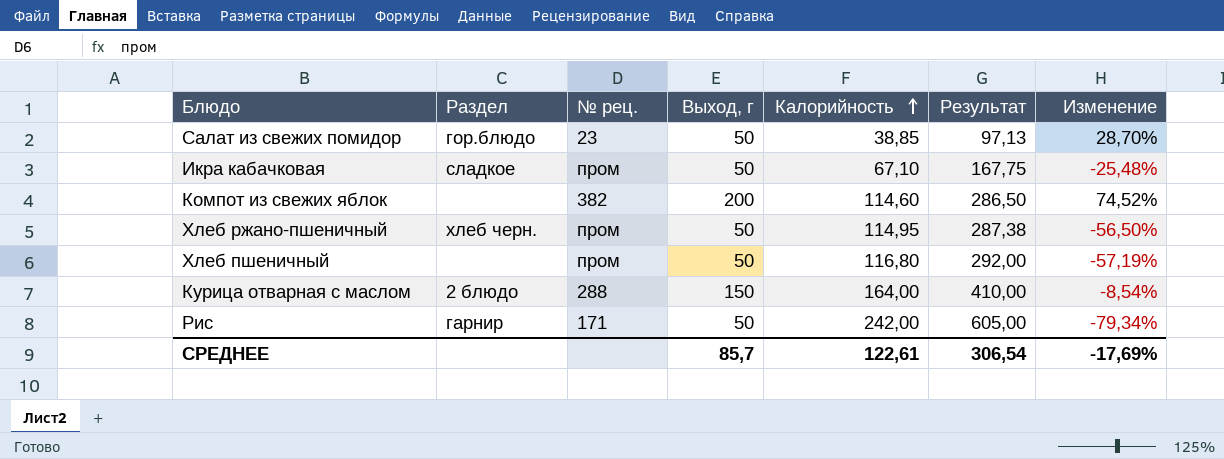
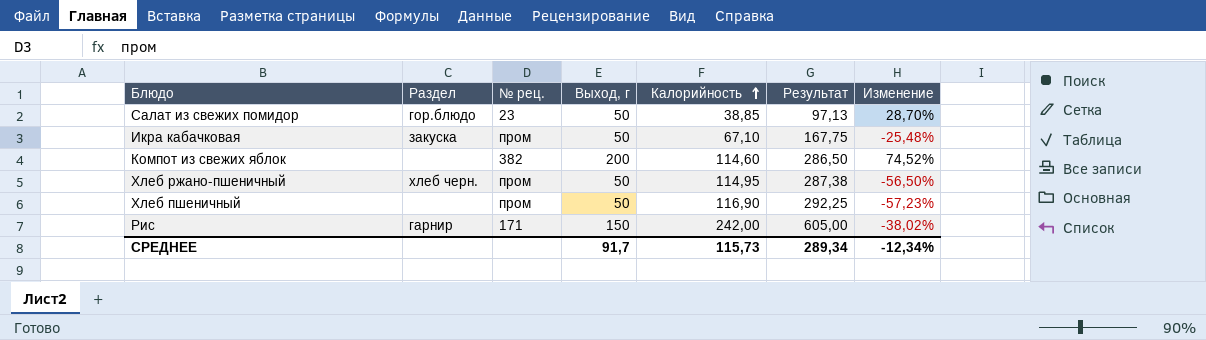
row Курица отварная с маслом: 2 блюдо | 288 | 150 | 164,00 | 410,00 | -8,54% -> none
Икра кабачковая | Раздел: сладкое -> закуска
Хлеб пшеничный | Калорийность: 116,80 -> 116,90
Хлеб пшеничный | Результат: 292,00 -> 292,25
Хлеб пшеничный | Изменение: -57,19% -> -57,23%
Рис | Выход, г: 50 -> 150
Рис | Изменение: -79,34% -> -38,02%
СРЕДНЕЕ | Выход, г: 85,7 -> 91,7
СРЕДНЕЕ | Калорийность: 122,61 -> 115,73
СРЕДНЕЕ | Результат: 306,54 -> 289,34
СРЕДНЕЕ | Изменение: -17,69% -> -12,34%

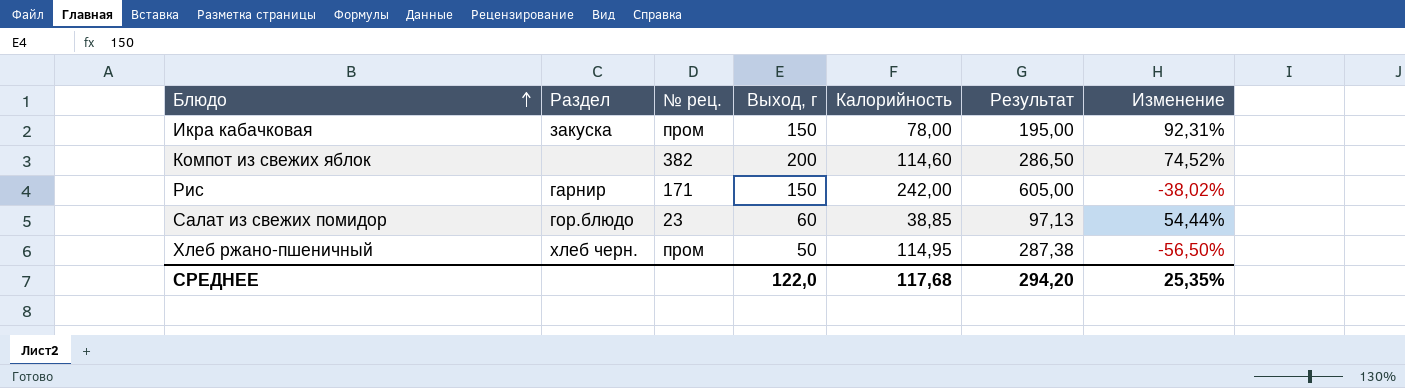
row order: Калорийность ascending -> Блюдо ascending
row Хлеб пшеничный: none | пром | 50 | 116,90 | 292,25 | -57,23% -> none
Икра кабачковая | Выход, г: 50 -> 150
Икра кабачковая | Калорийность: 67,10 -> 78,00
Икра кабачковая | Результат: 167,75 -> 195,00
Икра кабачковая | Изменение: -25,48% -> 92,31%
Салат из свежих помидор | Выход, г: 50 -> 60
Салат из свежих помидор | Изменение: 28,70% -> 54,44%
СРЕДНЕЕ | Выход, г: 91,7 -> 122,0
СРЕДНЕЕ | Калорийность: 115,73 -> 117,68
СРЕДНЕЕ | Результат: 289,34 -> 294,20
СРЕДНЕЕ | Изменение: -12,34% -> 25,35%

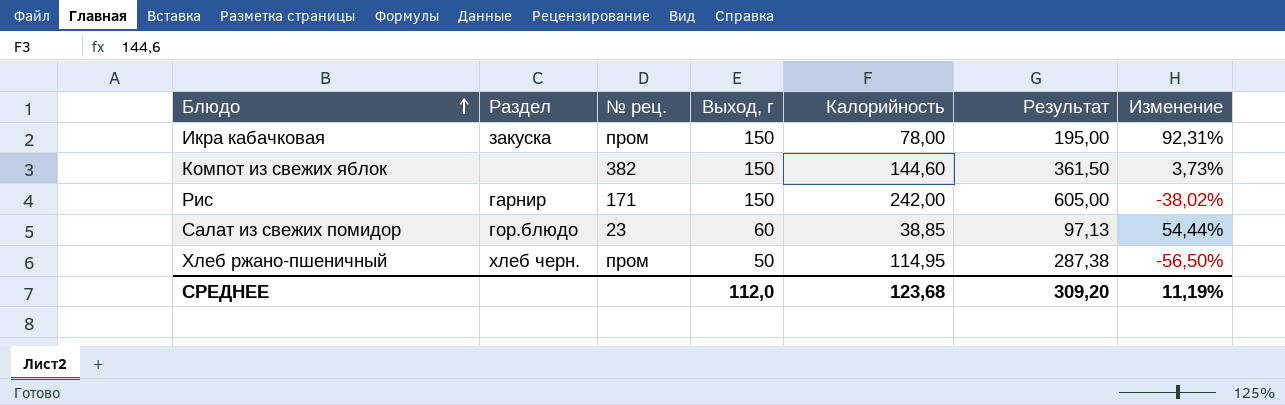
Компот из свежих яблок | Выход, г: 200 -> 150
Компот из свежих яблок | Калорийность: 114,60 -> 144,60
Компот из свежих яблок | Результат: 286,50 -> 361,50
Компот из свежих яблок | Изменение: 74,52% -> 3,73%
СРЕДНЕЕ | Выход, г: 122,0 -> 112,0
СРЕДНЕЕ | Калорийность: 117,68 -> 123,68
СРЕДНЕЕ | Результат: 294,20 -> 309,20
СРЕДНЕЕ | Изменение: 25,35% -> 11,19%

